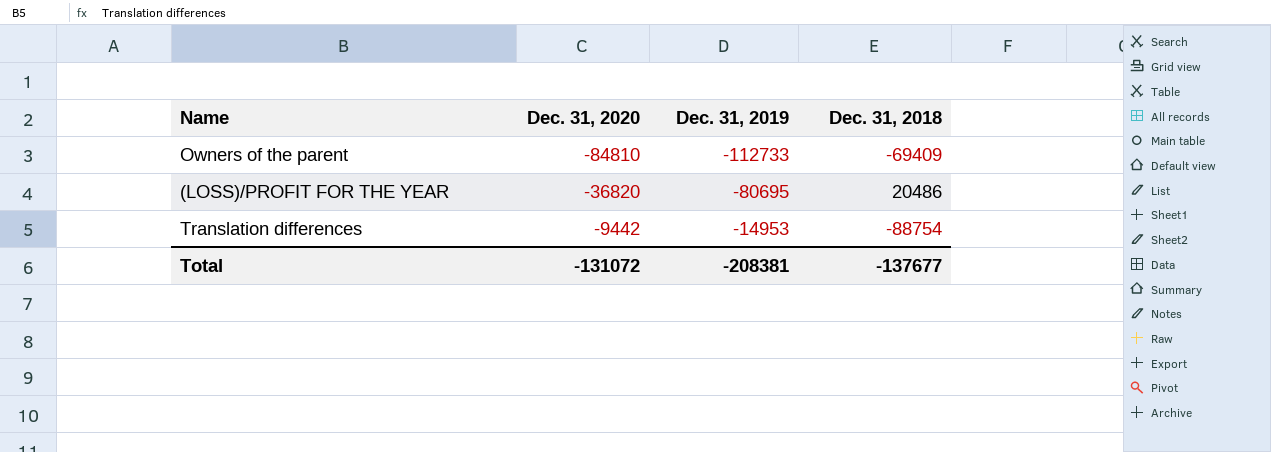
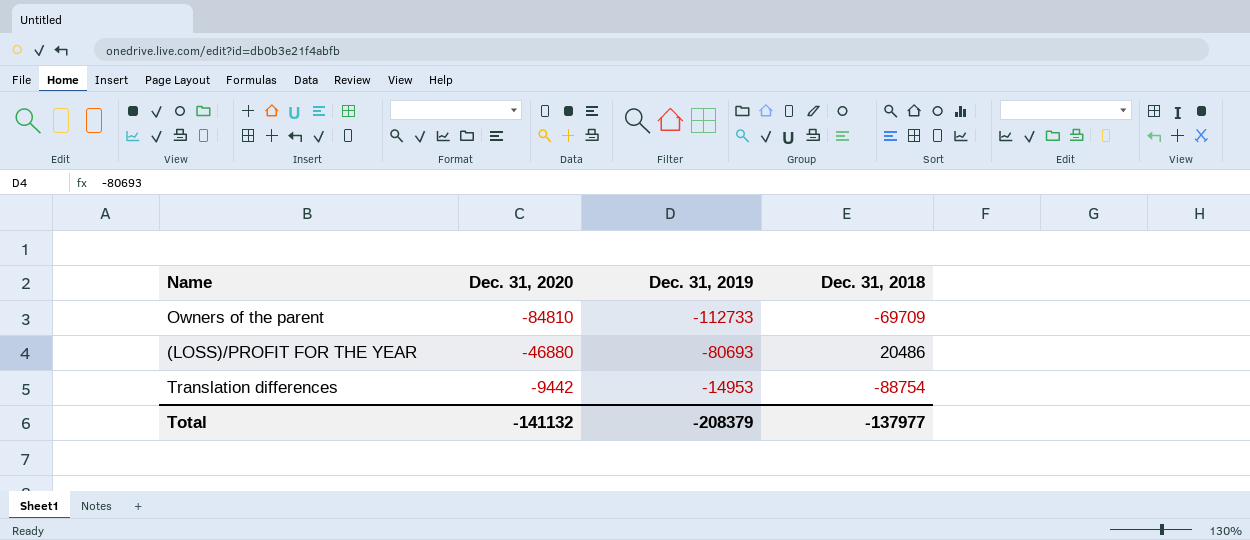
Owners of the parent | Dec. 31, 2018: -69409 -> -69709
(LOSS)/PROFIT FOR THE YEAR | Dec. 31, 2020: -36820 -> -46880
(LOSS)/PROFIT FOR THE YEAR | Dec. 31, 2019: -80695 -> -80693
Total | Dec. 31, 2020: -131072 -> -141132
Total | Dec. 31, 2019: -208381 -> -208379
Total | Dec. 31, 2018: -137677 -> -137977

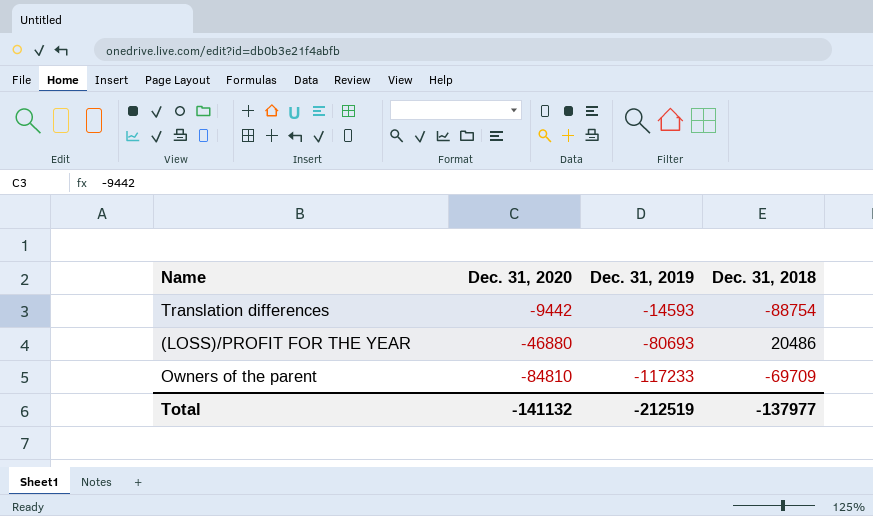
row order: Dec. 31, 2020 ascending -> Dec. 31, 2020 descending
Translation differences | Dec. 31, 2019: -14953 -> -14593
Owners of the parent | Dec. 31, 2019: -112733 -> -117233
Total | Dec. 31, 2019: -208379 -> -212519

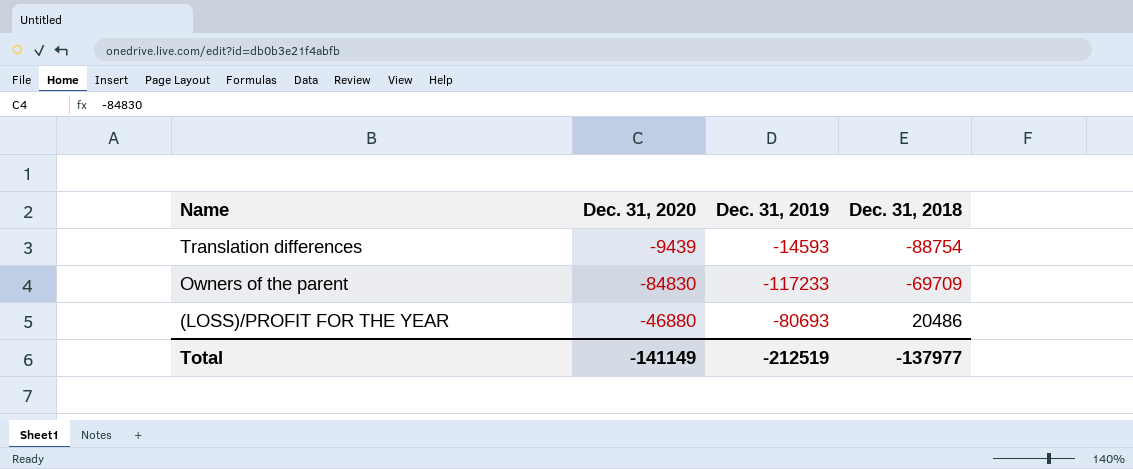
row order: Dec. 31, 2020 descending -> Name descending
Translation differences | Dec. 31, 2020: -9442 -> -9439
Owners of the parent | Dec. 31, 2020: -84810 -> -84830
Total | Dec. 31, 2020: -141132 -> -141149

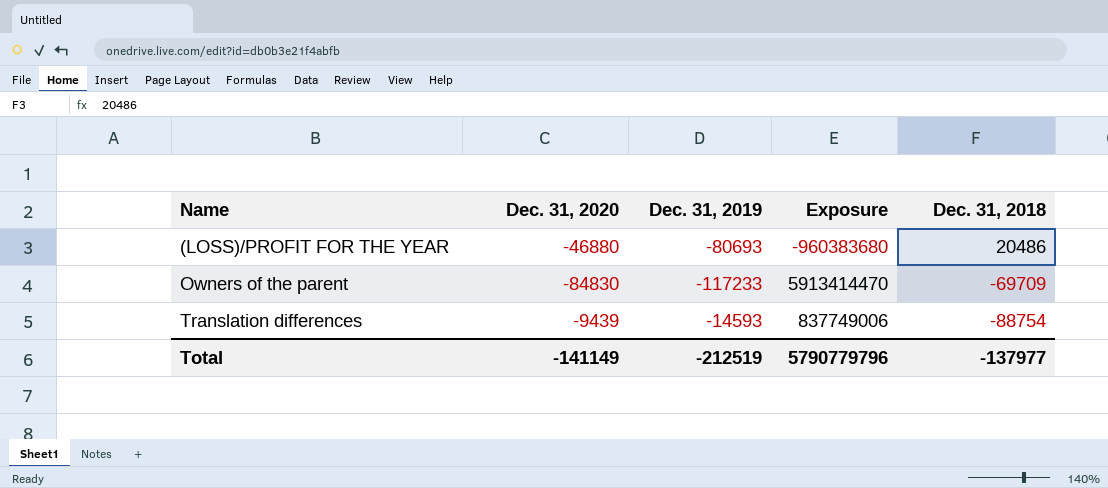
row order: Name descending -> Name ascending
column Exposure | formula: none -> [Dec. 31, 2020] * [Dec. 31, 2018]

